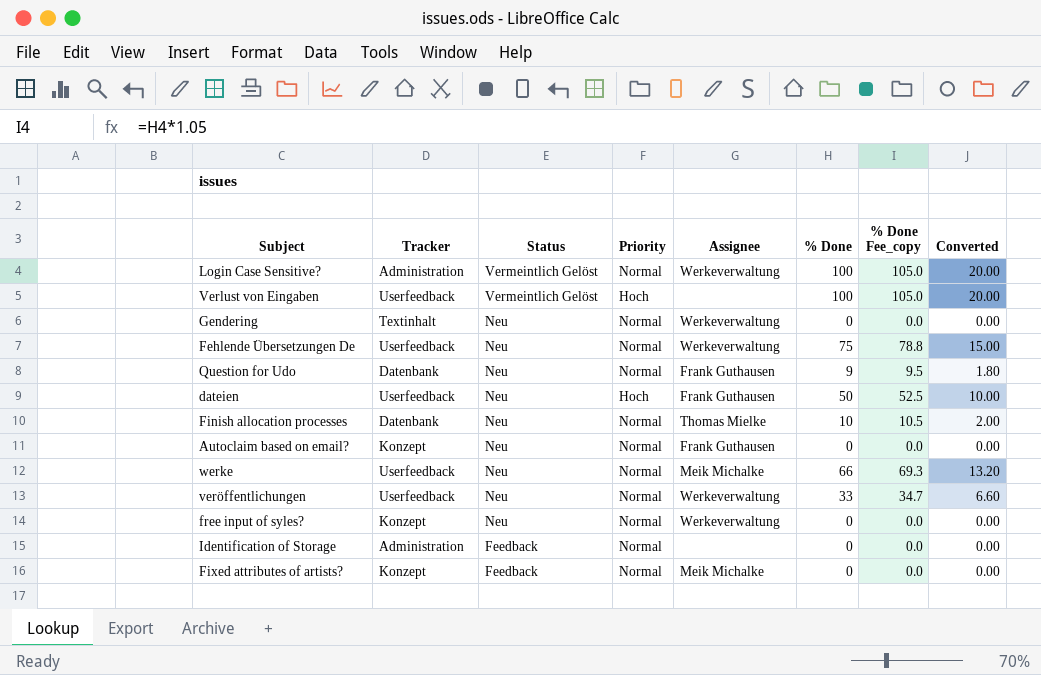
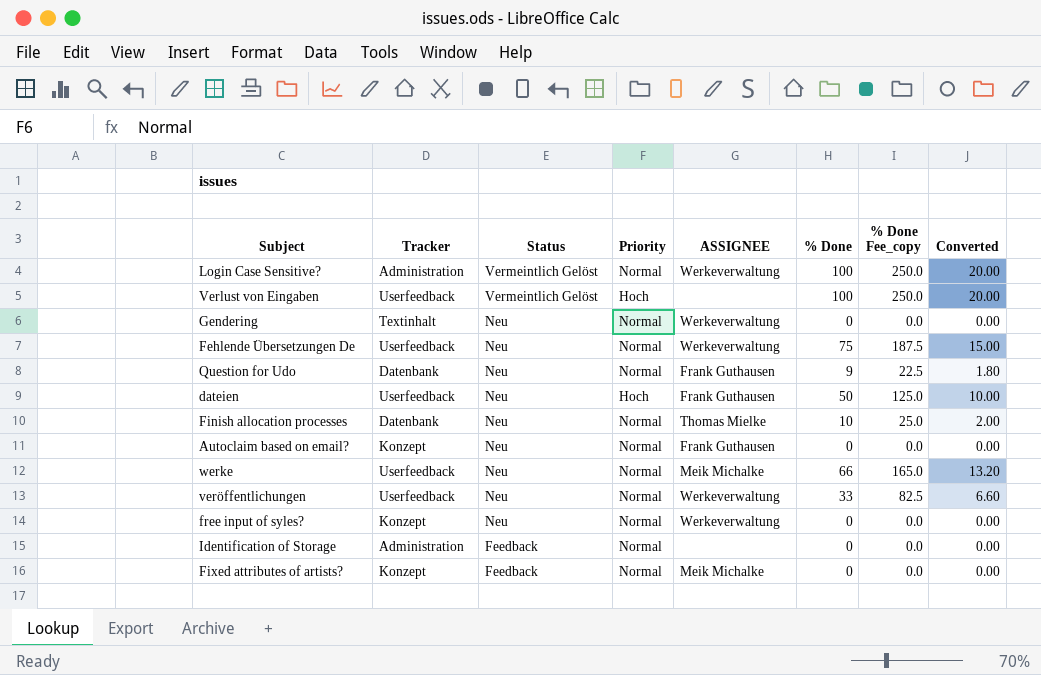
column name: Assignee -> ASSIGNEE
column % Done Fee_copy | formula: [% Done] * 1.05 -> [% Done] * 2.5

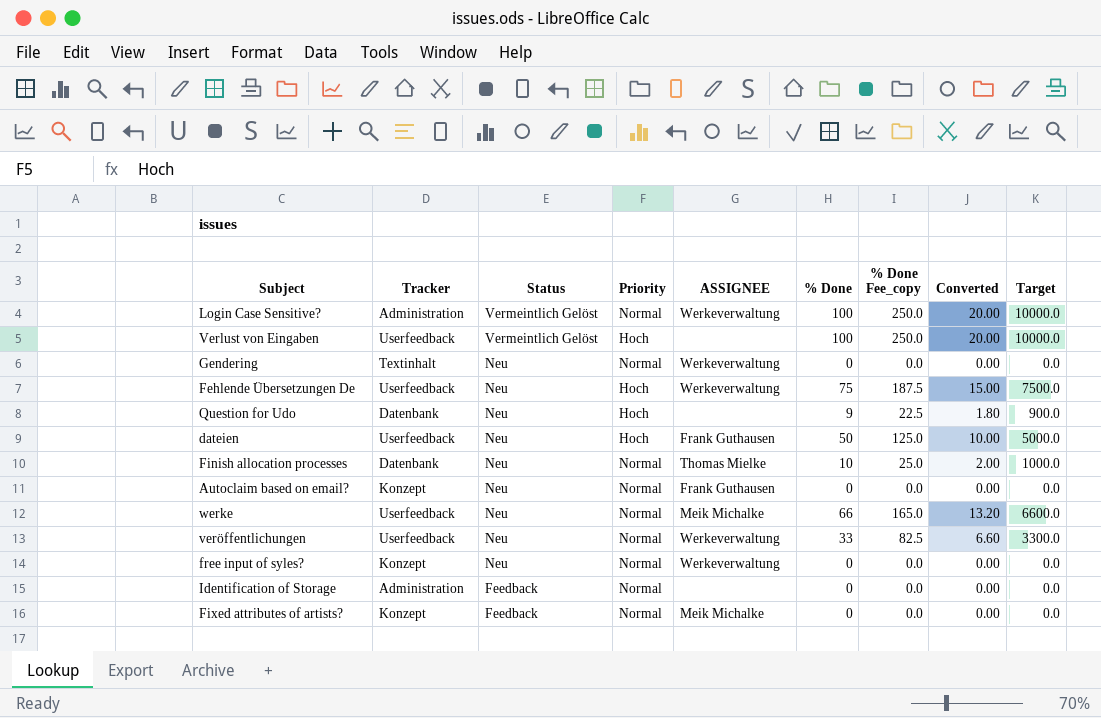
column Target | formula: none -> [% Done] * 100
Fehlende Übersetzungen De | Priority: Normal -> Hoch
Question for Udo | Priority: Normal -> Hoch
Question for Udo | ASSIGNEE: Frank Guthausen -> none

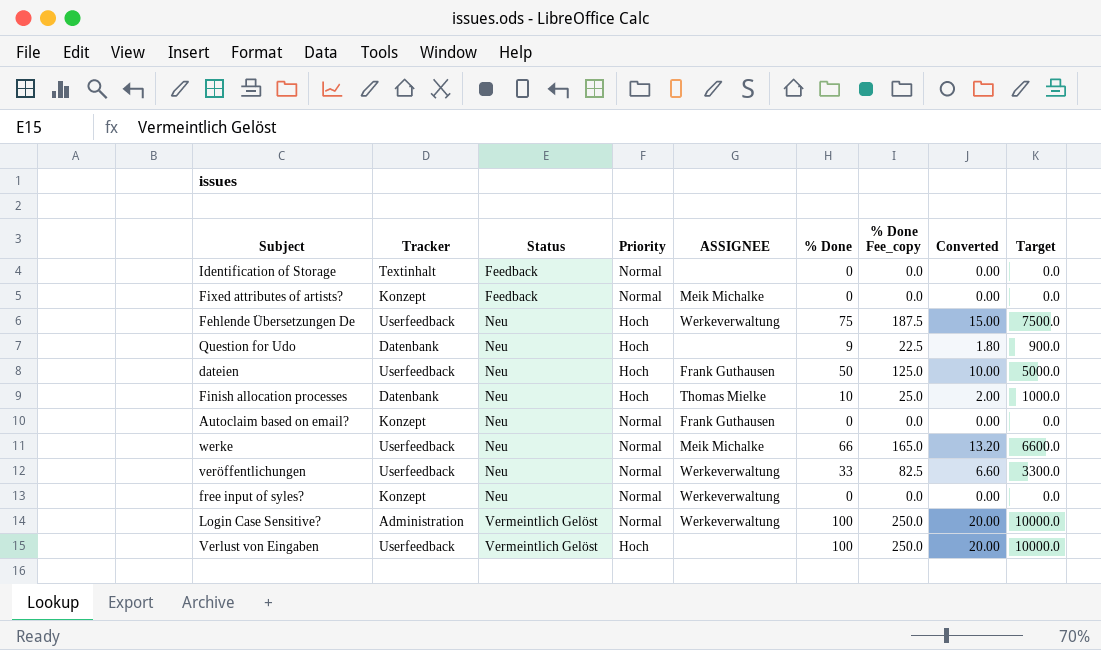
row order: Status descending -> Status ascending
row Gendering: Textinhalt | Neu | Normal | Werkeverwaltung | 0 | 0.0 | 0.00 | 0.0 -> none
Identification of Storage | Tracker: Administration -> Textinhalt
Finish allocation processes | Priority: Normal -> Hoch

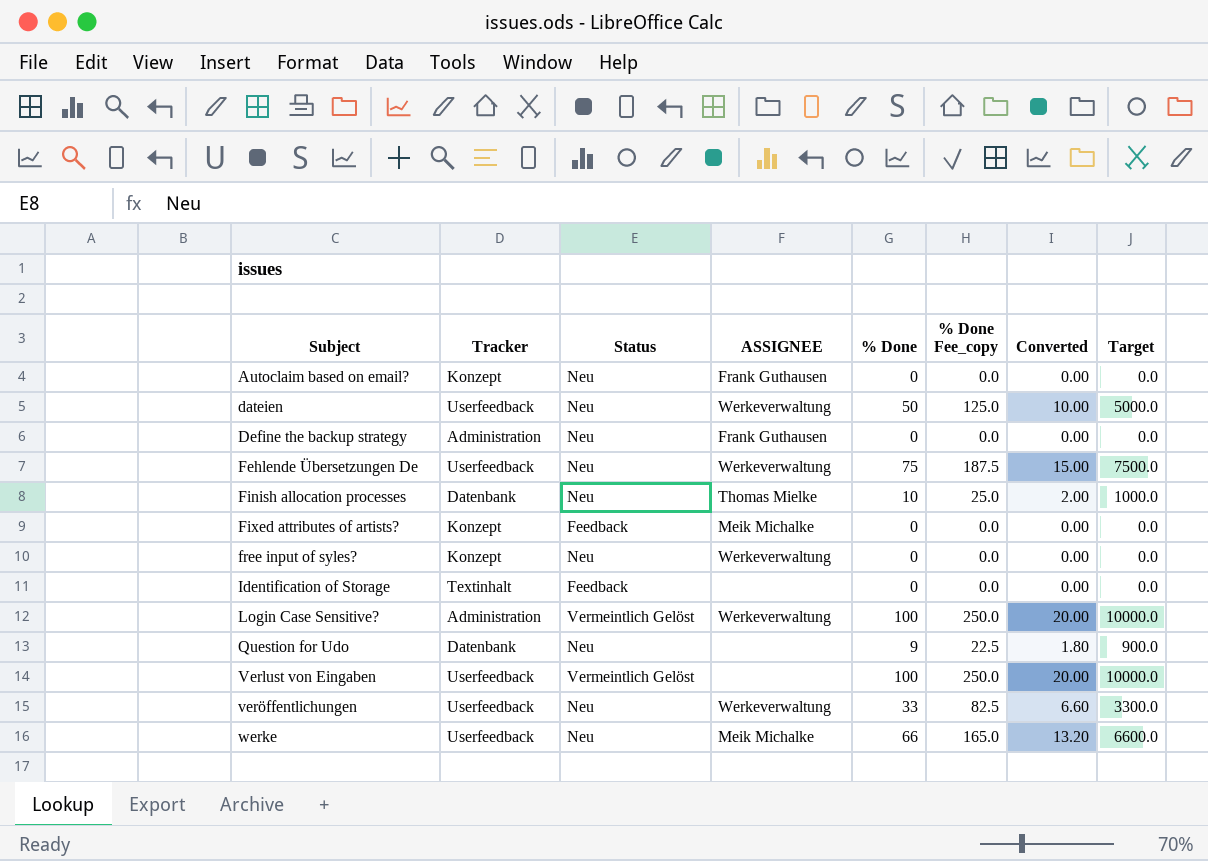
row order: Status ascending -> Subject ascending
column Priority | position: 4 -> none
dateien | ASSIGNEE: Frank Guthausen -> Werkeverwaltung
row Define the backup strategy: none -> Administration | Neu | Frank Guthausen | 0 | 0.0 | 0.00 | 0.0

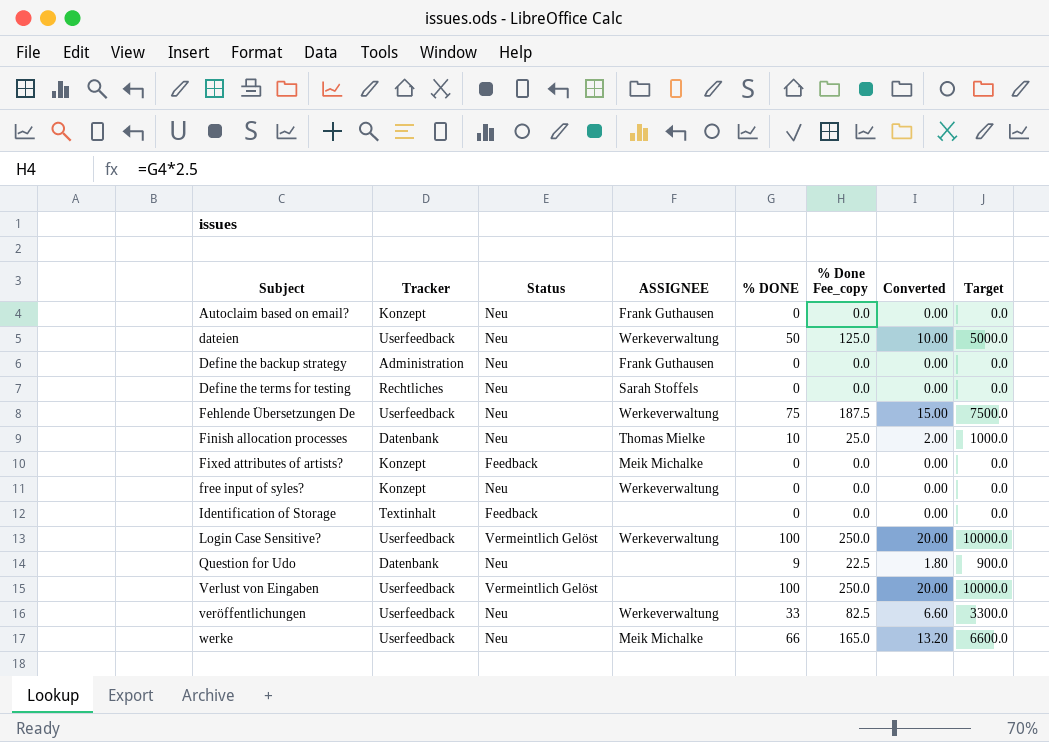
column name: % Done -> % DONE
row Define the terms for testing: none -> Rechtliches | Neu | Sarah Stoffels | 0 | 0.0 | 0.00 | 0.0
Login Case Sensitive? | Tracker: Administration -> Userfeedback

